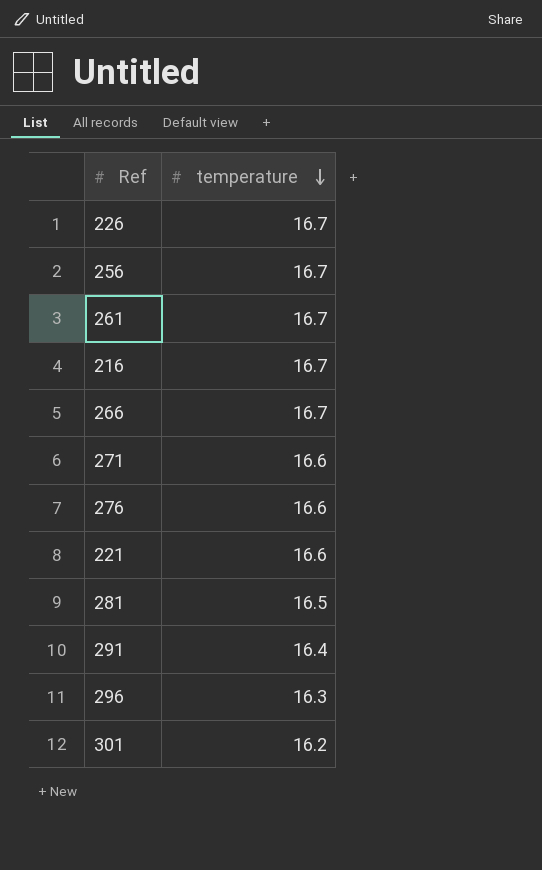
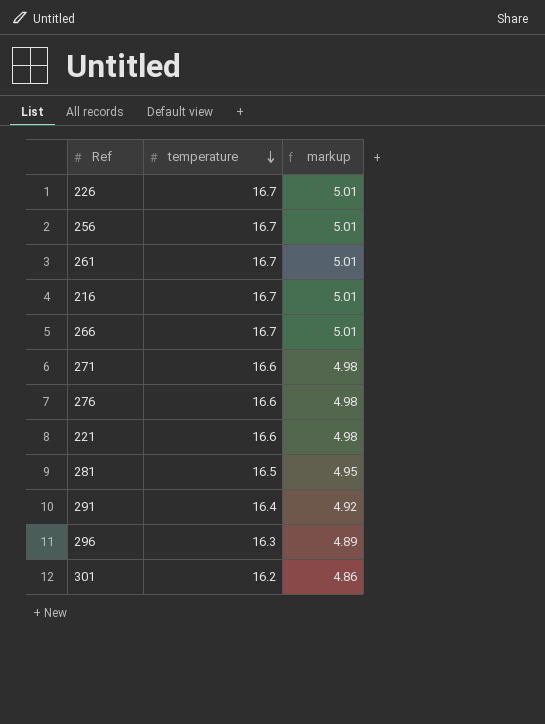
column markup | formula: none -> [temperature] * 0.3

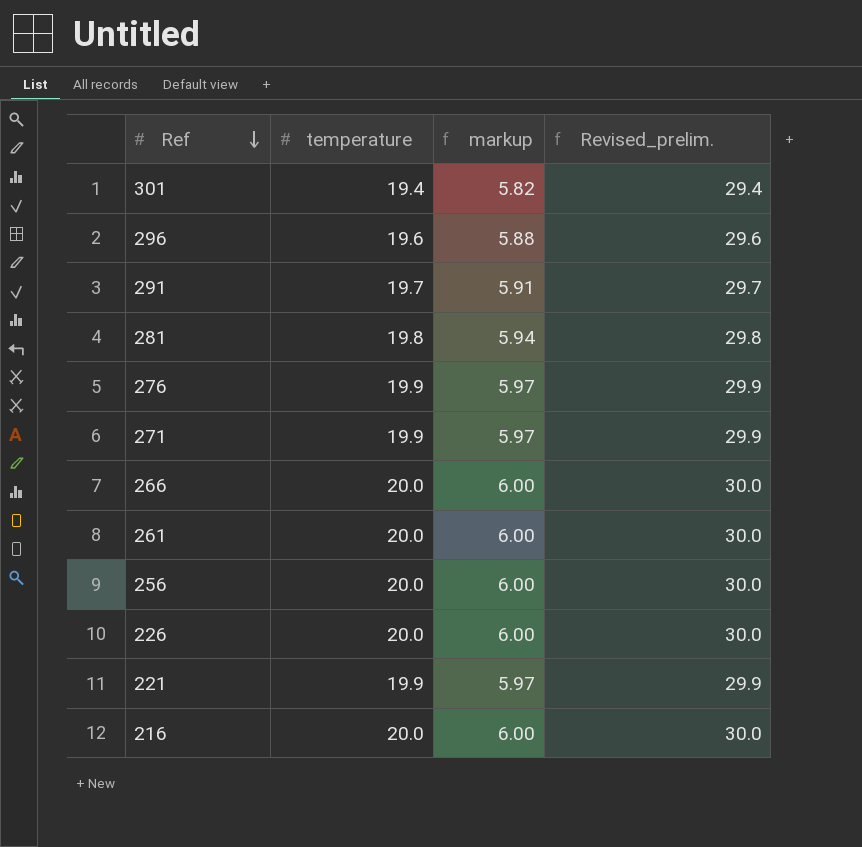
row order: temperature descending -> Ref descending
column Revised_prelim. | formula: none -> [temperature] + 10
301 | temperature: 16.2 -> 19.4
301 | markup: 4.86 -> 5.82
296 | temperature: 16.3 -> 19.6
296 | markup: 4.89 -> 5.88
291 | temperature: 16.4 -> 19.7
291 | markup: 4.92 -> 5.91
281 | temperature: 16.5 -> 19.8
281 | markup: 4.95 -> 5.94
276 | temperature: 16.6 -> 19.9
276 | markup: 4.98 -> 5.97
271 | temperature: 16.6 -> 19.9
271 | markup: 4.98 -> 5.97
266 | temperature: 16.7 -> 20.0
266 | markup: 5.01 -> 6.00
261 | temperature: 16.7 -> 20.0
261 | markup: 5.01 -> 6.00
256 | temperature: 16.7 -> 20.0
256 | markup: 5.01 -> 6.00
226 | temperature: 16.7 -> 20.0
226 | markup: 5.01 -> 6.00
221 | temperature: 16.6 -> 19.9
221 | markup: 4.98 -> 5.97
216 | temperature: 16.7 -> 20.0
216 | markup: 5.01 -> 6.00

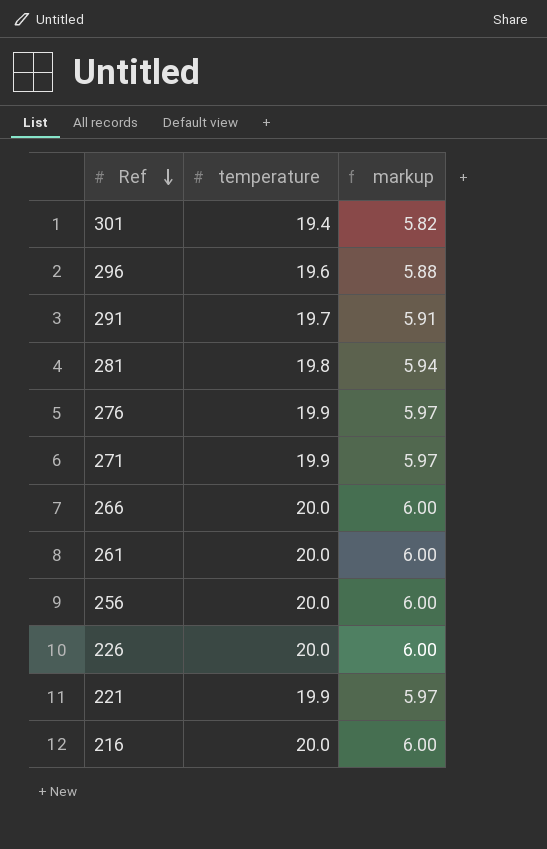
column Revised_prelim. | formula: [temperature] + 10 -> none

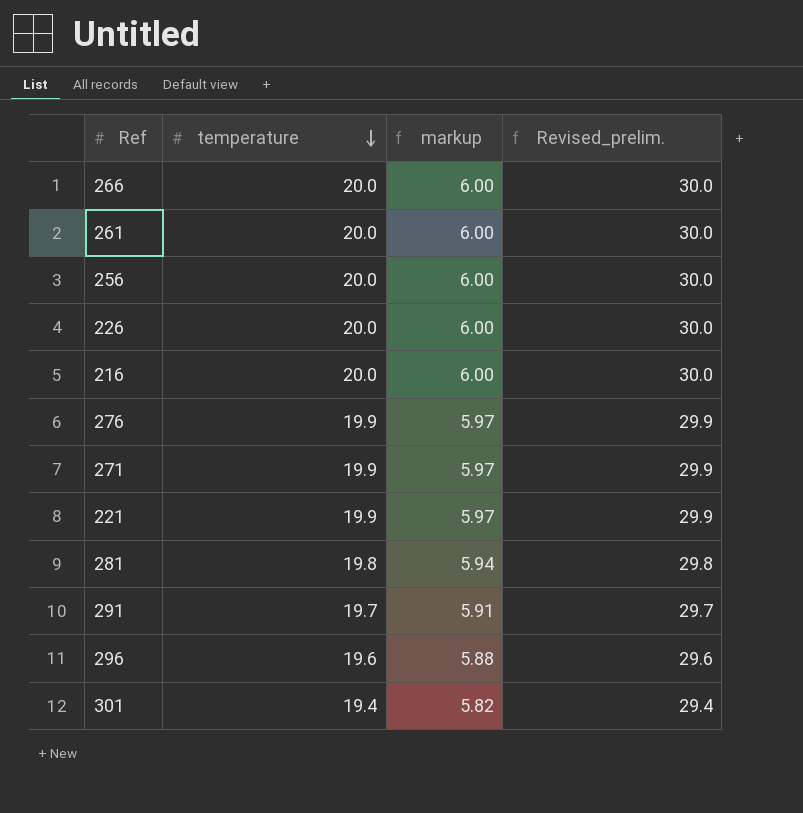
row order: Ref descending -> temperature descending
column Revised_prelim. | formula: none -> [temperature] + 10

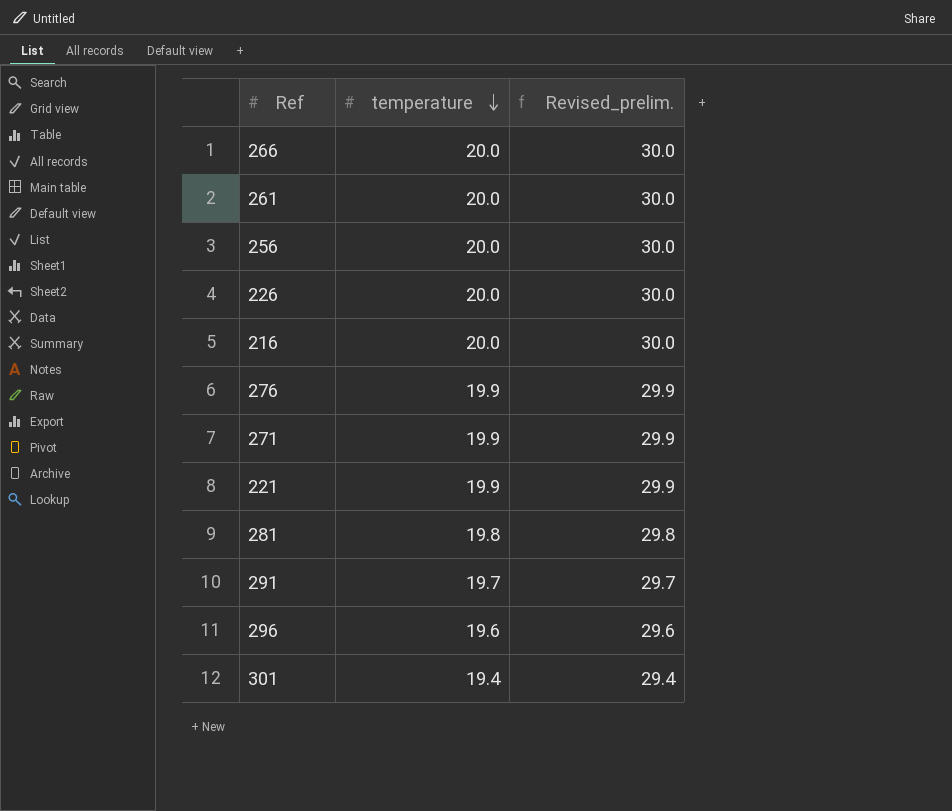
column markup | formula: [temperature] * 0.3 -> none

